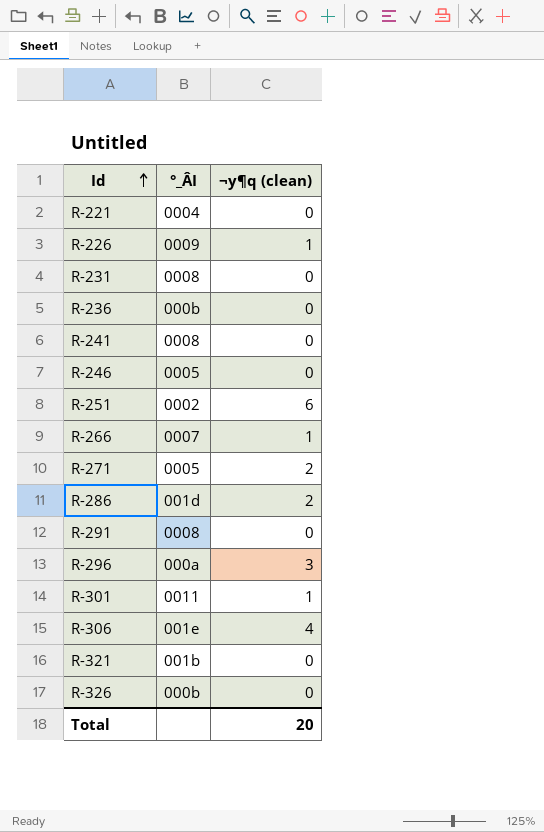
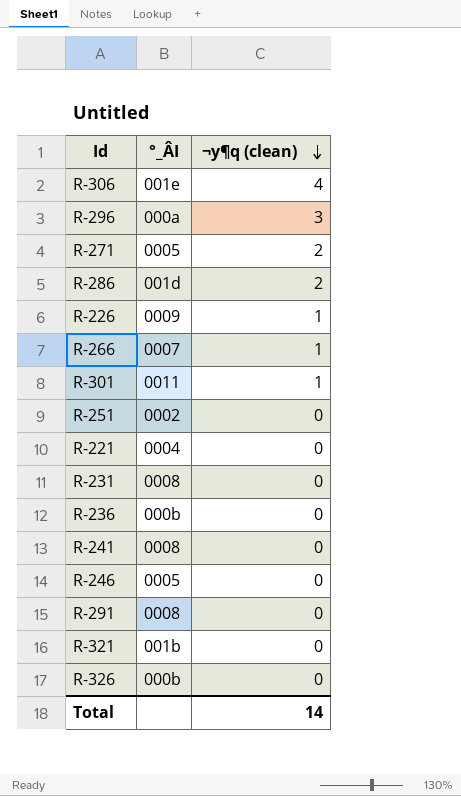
row order: Id ascending -> ¬y¶q (clean) descending
R-251 | ¬y¶q (clean): 6 -> 0
Total | ¬y¶q (clean): 20 -> 14

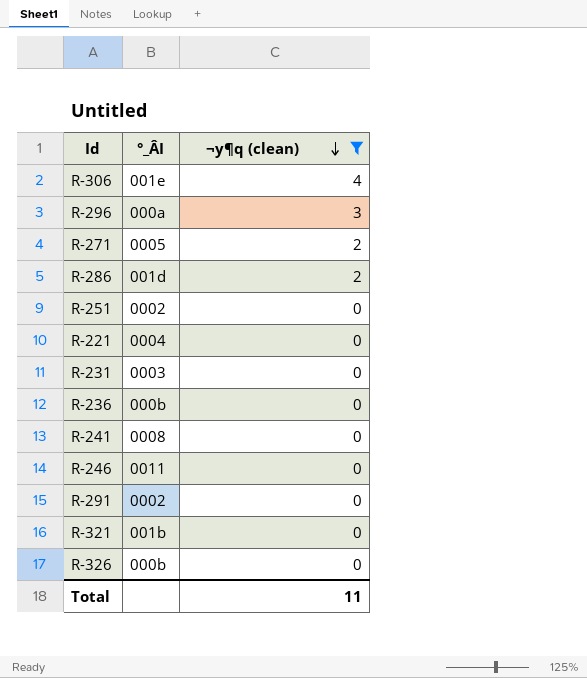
filter: none -> ¬y¶q (clean) != 1
R-231 | °_ÂI: 0008 -> 0003
R-246 | °_ÂI: 0005 -> 0011
R-291 | °_ÂI: 0008 -> 0002
Total | ¬y¶q (clean): 14 -> 11

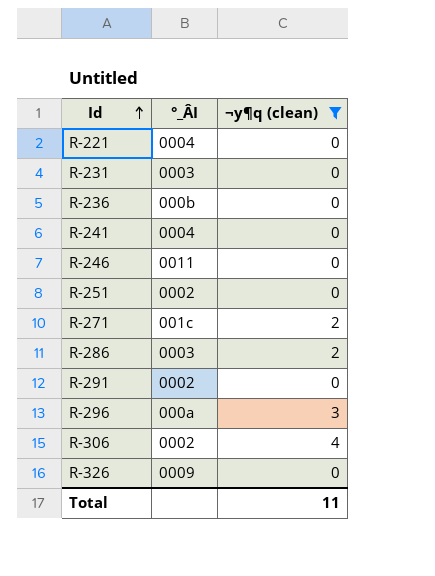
row order: ¬y¶q (clean) descending -> Id ascending
row R-321: 001b | 0 -> none
R-241 | °_ÂI: 0008 -> 0004
R-271 | °_ÂI: 0005 -> 001c
R-286 | °_ÂI: 001d -> 0003
R-306 | °_ÂI: 001e -> 0002
R-326 | °_ÂI: 000b -> 0009

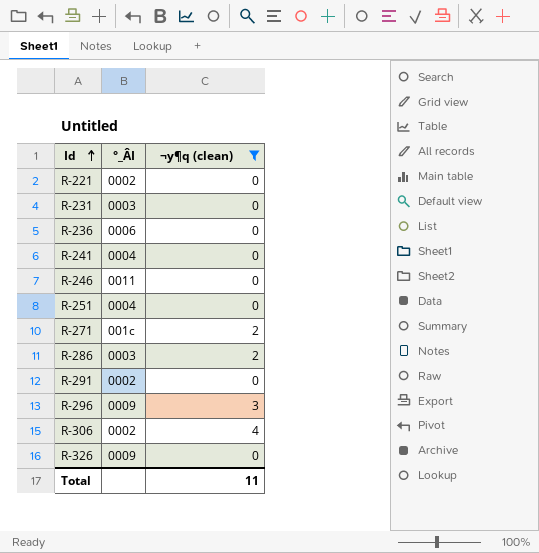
R-221 | °_ÂI: 0004 -> 0002
R-236 | °_ÂI: 000b -> 0006
R-251 | °_ÂI: 0002 -> 0004
R-296 | °_ÂI: 000a -> 0009

